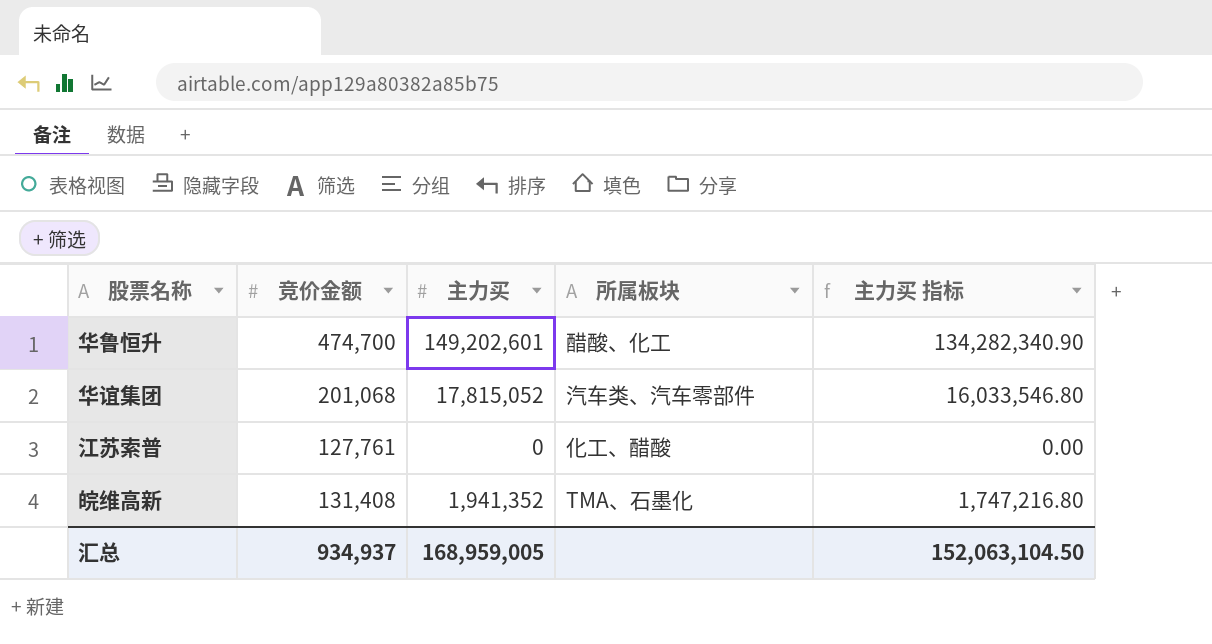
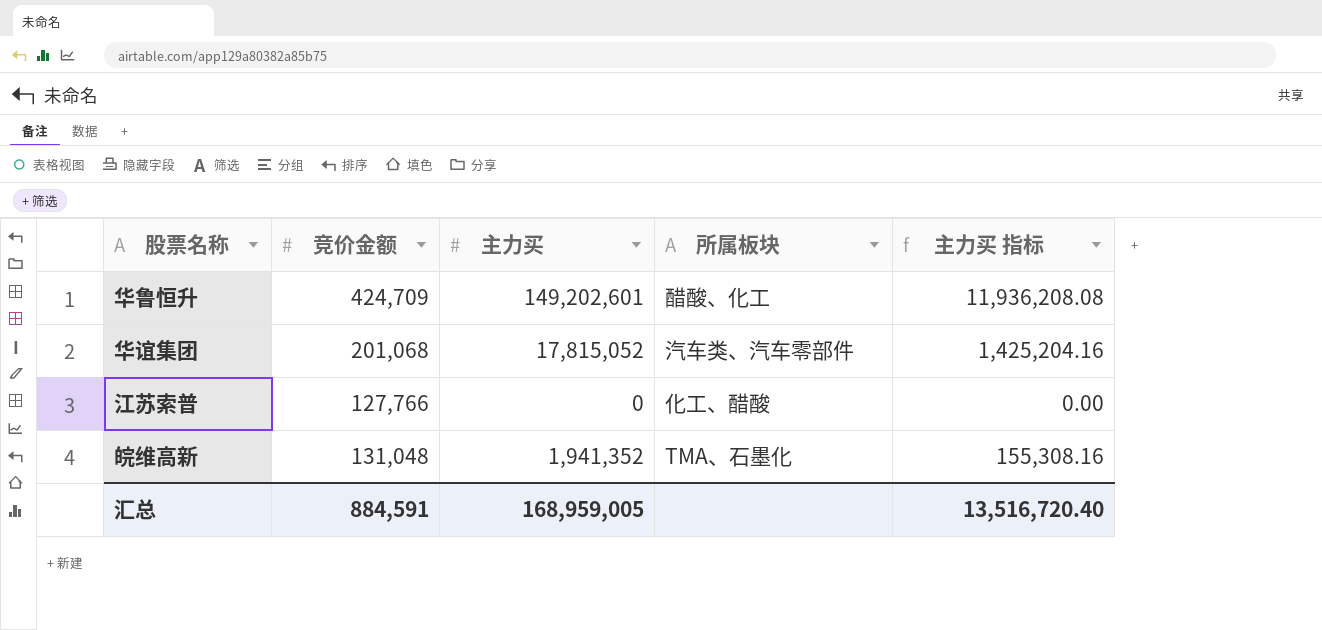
column 主力买 指标 | formula: [主力买] * 0.9 -> [主力买] * 0.08
华鲁恒升 | 竞价金额: 474,700 -> 424,709
江苏索普 | 竞价金额: 127,761 -> 127,766
皖维高新 | 竞价金额: 131,408 -> 131,048
汇总 | 竞价金额: 934,937 -> 884,591
汇总 | 主力买 指标: 152,063,104.50 -> 13,516,720.40

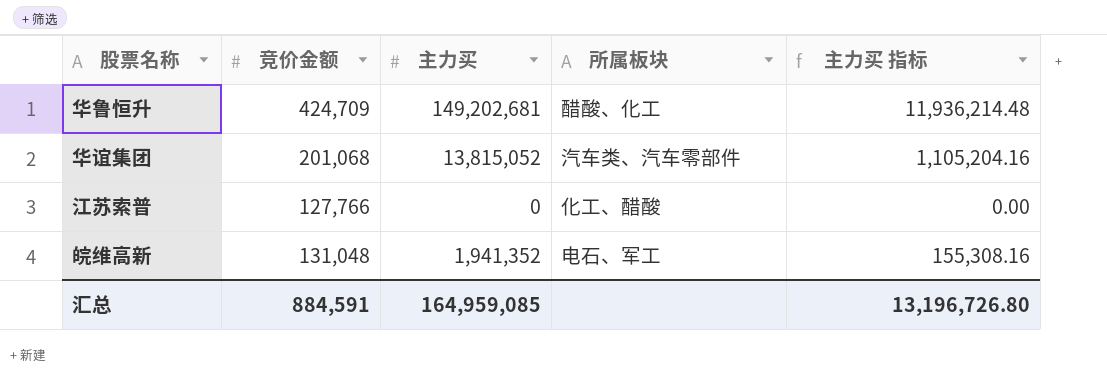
华鲁恒升 | 主力买: 149,202,601 -> 149,202,681
华鲁恒升 | 主力买 指标: 11,936,208.08 -> 11,936,214.48
华谊集团 | 主力买: 17,815,052 -> 13,815,052
华谊集团 | 主力买 指标: 1,425,204.16 -> 1,105,204.16
皖维高新 | 所属板块: TMA、石墨化 -> 电石、军工
汇总 | 主力买: 168,959,005 -> 164,959,085
汇总 | 主力买 指标: 13,516,720.40 -> 13,196,726.80

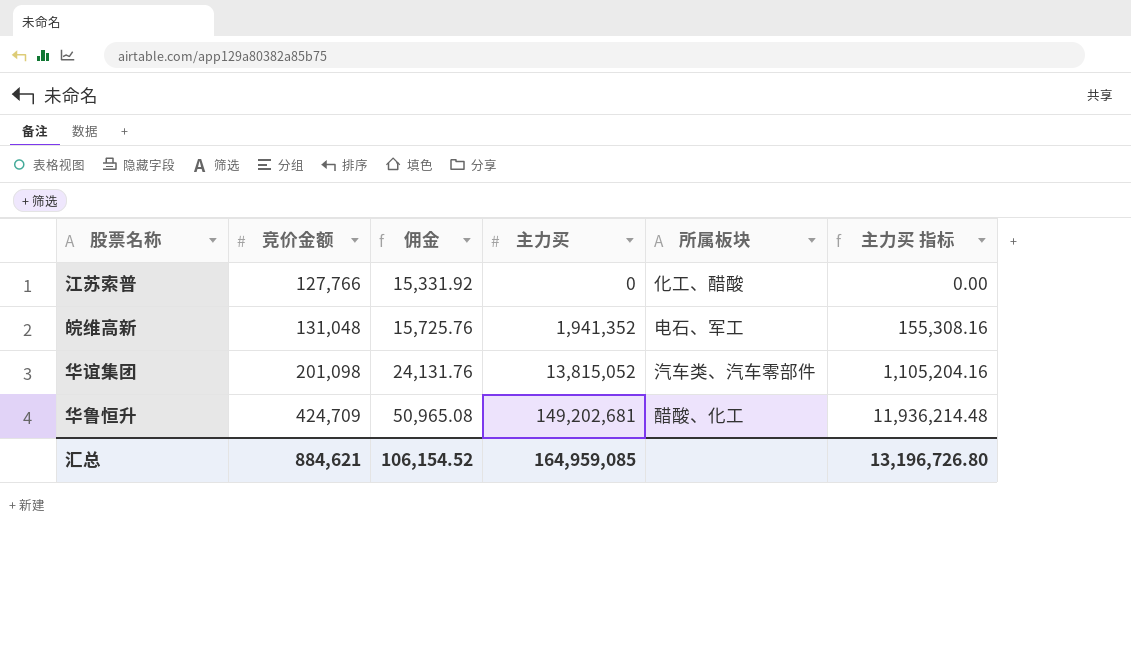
row order: none -> 竞价金额 ascending
column 佣金 | formula: none -> [竞价金额] * 0.12
华谊集团 | 竞价金额: 201,068 -> 201,098
汇总 | 竞价金额: 884,591 -> 884,621

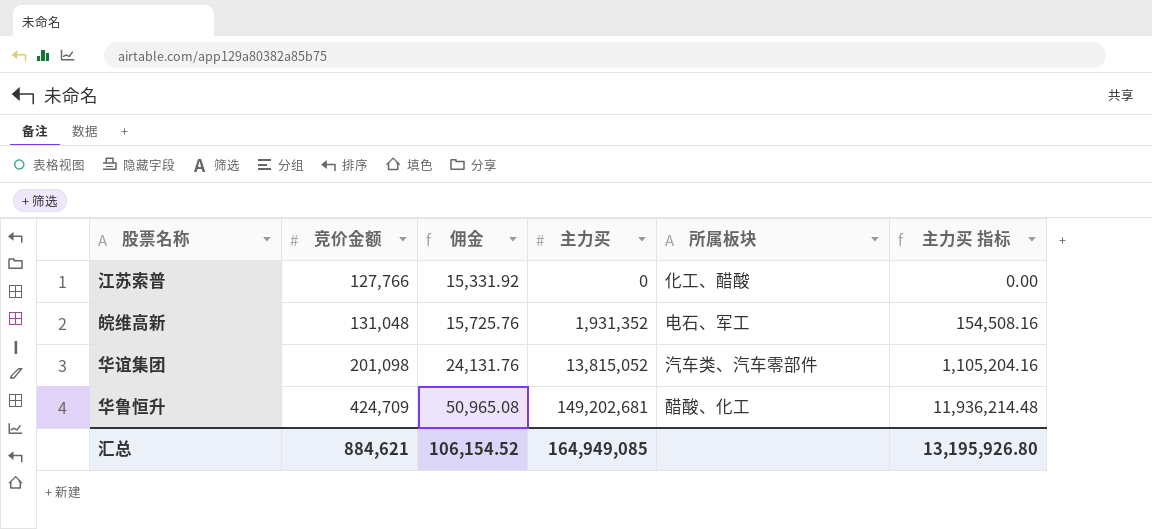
皖维高新 | 主力买: 1,941,352 -> 1,931,352
皖维高新 | 主力买 指标: 155,308.16 -> 154,508.16
汇总 | 主力买: 164,959,085 -> 164,949,085
汇总 | 主力买 指标: 13,196,726.80 -> 13,195,926.80

